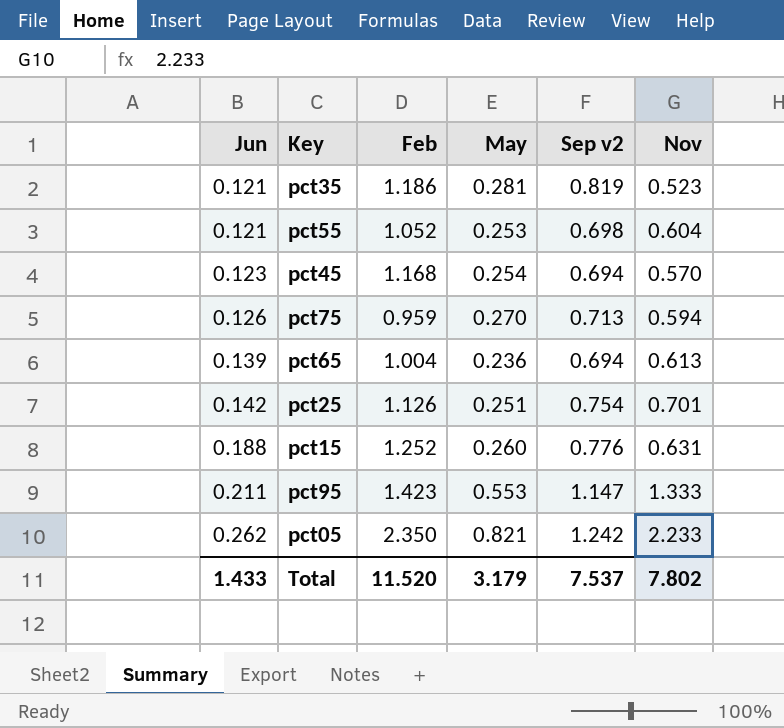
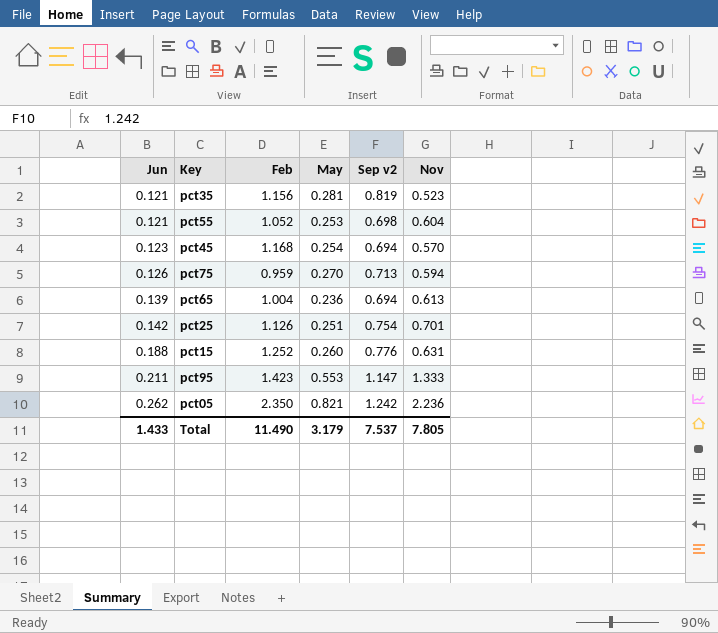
pct35 | Feb: 1.186 -> 1.156
pct05 | Nov: 2.233 -> 2.236
Total | Feb: 11.520 -> 11.490
Total | Nov: 7.802 -> 7.805

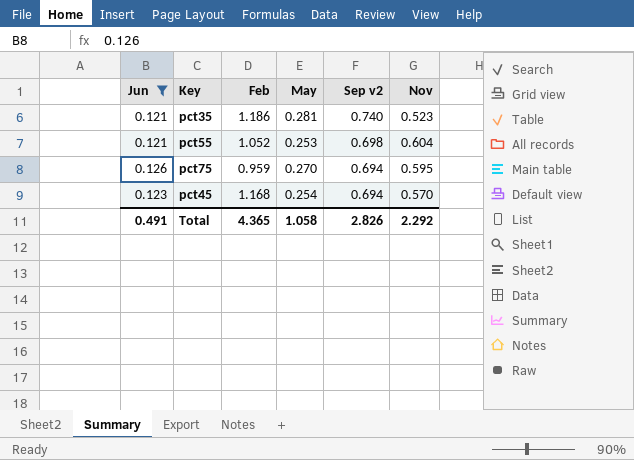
filter: none -> Jun <= 0.126
row order: Jun ascending -> Sep v2 descending
pct35 | Feb: 1.156 -> 1.186
pct35 | Sep v2: 0.819 -> 0.740
pct75 | Sep v2: 0.713 -> 0.694
pct75 | Nov: 0.594 -> 0.595
Total | Jun: 1.433 -> 0.491
Total | Feb: 11.490 -> 4.365
Total | May: 3.179 -> 1.058
Total | Sep v2: 7.537 -> 2.826
Total | Nov: 7.805 -> 2.292

